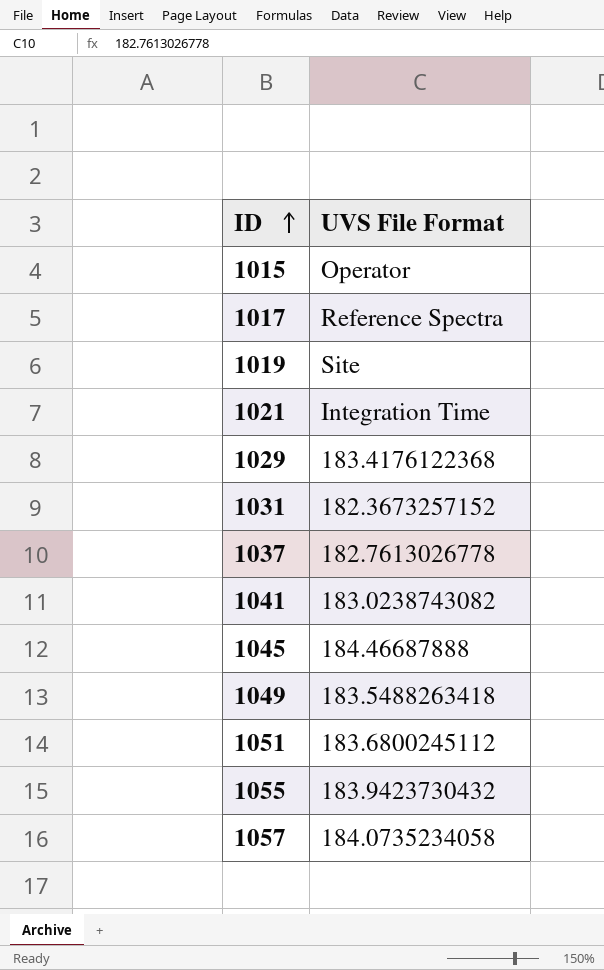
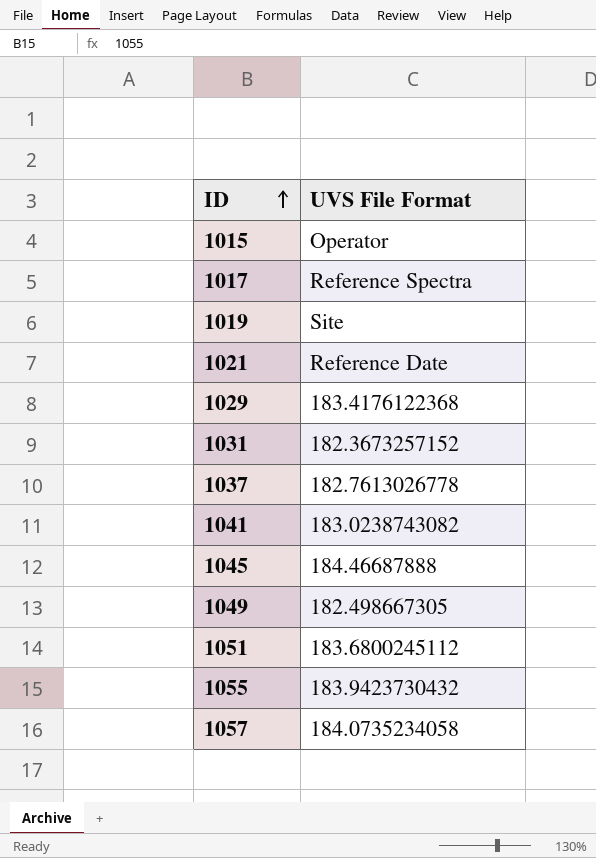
1021 | UVS File Format: Integration Time -> Reference Date
1049 | UVS File Format: 183.5488263418 -> 182.498667305

